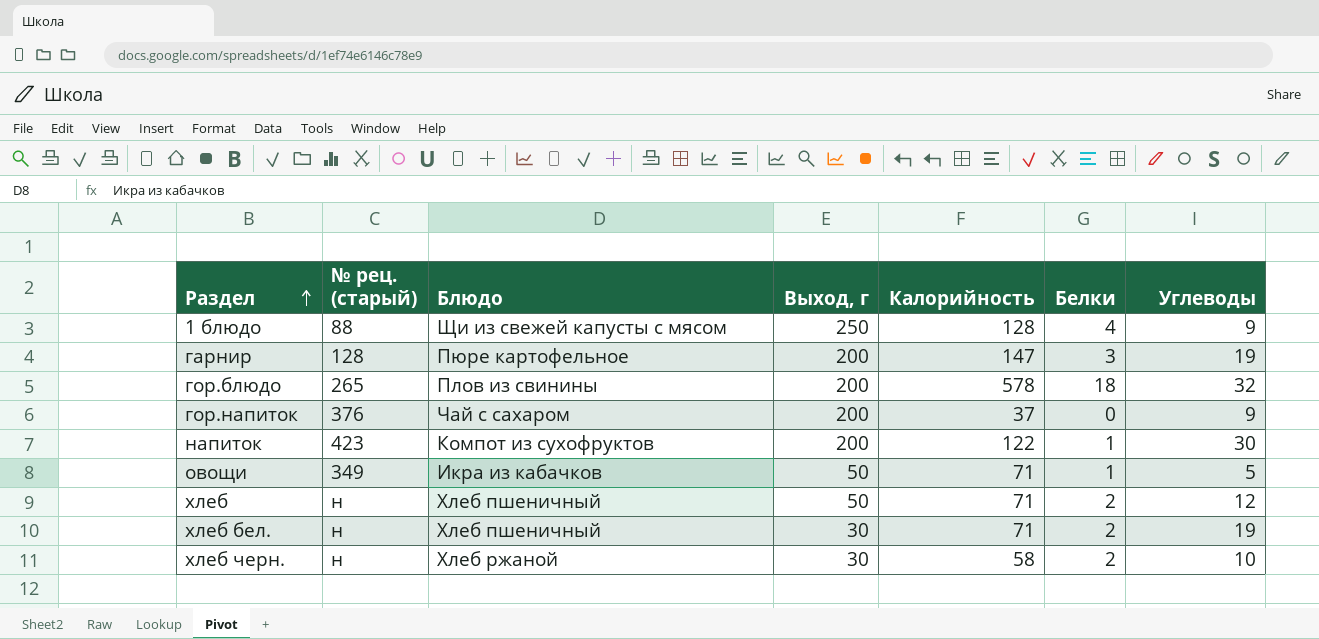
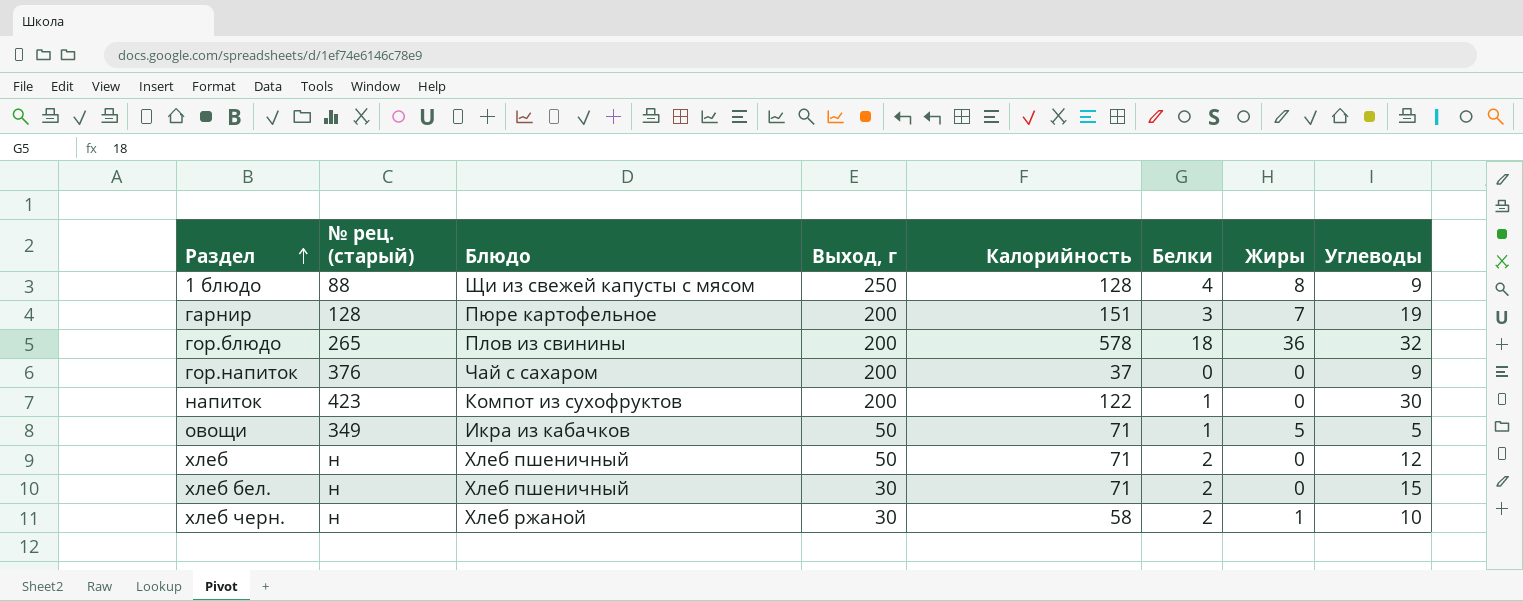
column Жиры | position: none -> 7
гарнир | Калорийность: 147 -> 151
хлеб бел. | Углеводы: 19 -> 15

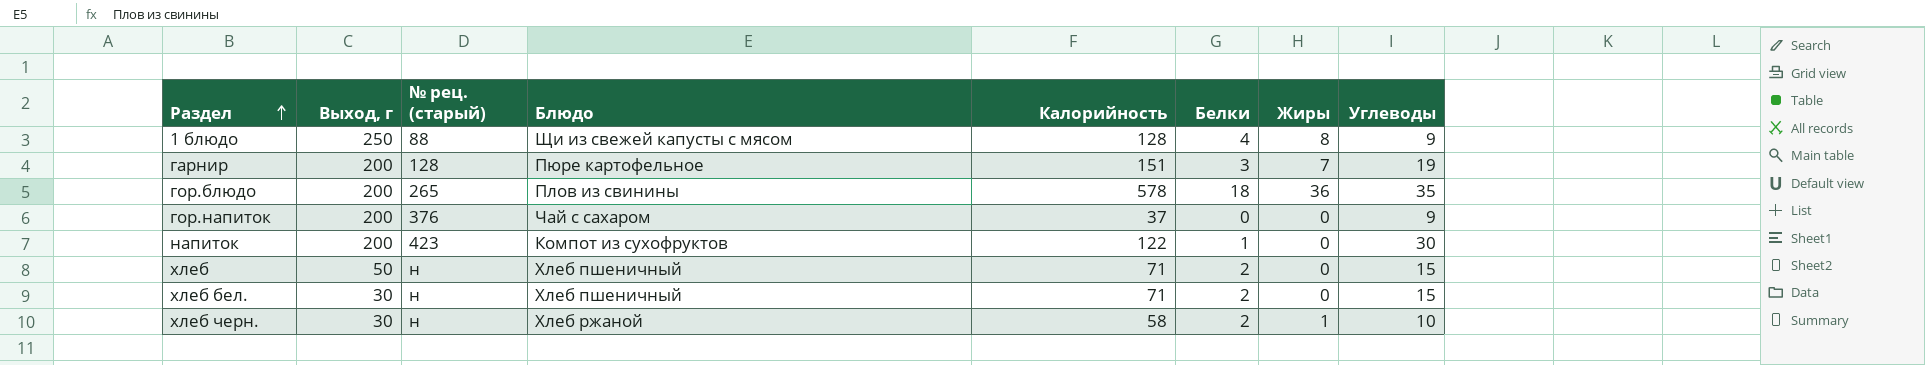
column Выход, г | position: 4 -> 2
row овощи: 349 | Икра из кабачков | 50 | 71 | 1 | 5 | 5 -> none
гор.блюдо | Углеводы: 32 -> 35
хлеб | Углеводы: 12 -> 15

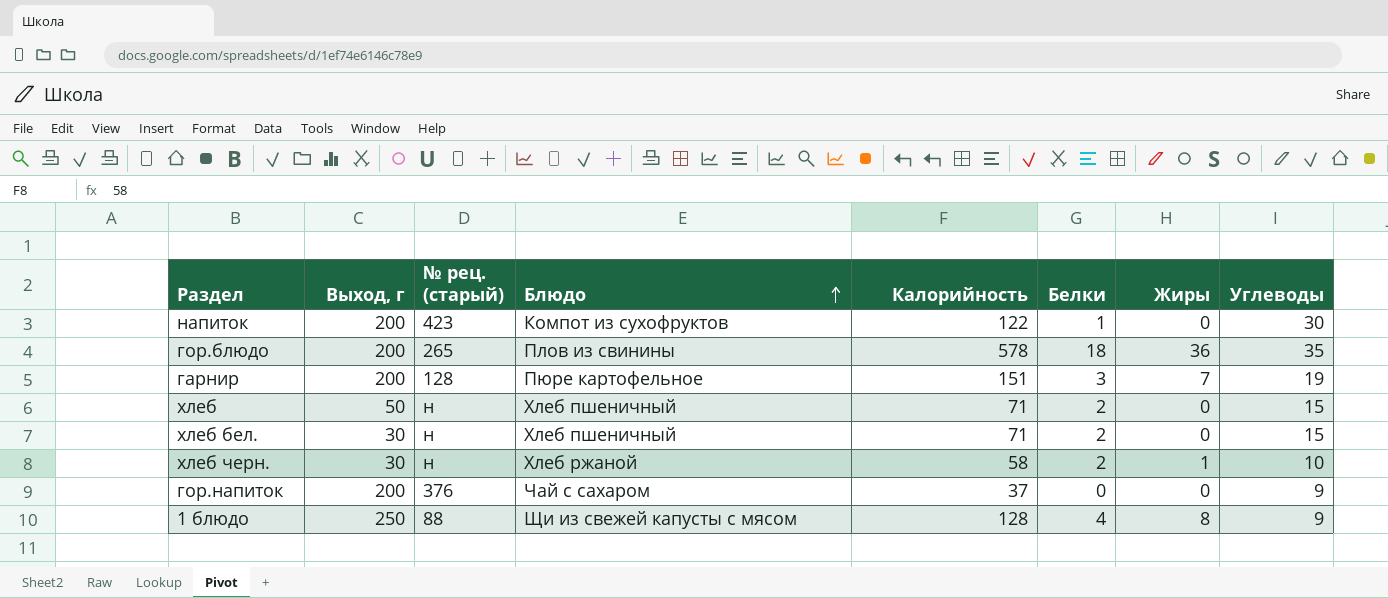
row order: Раздел ascending -> Блюдо ascending

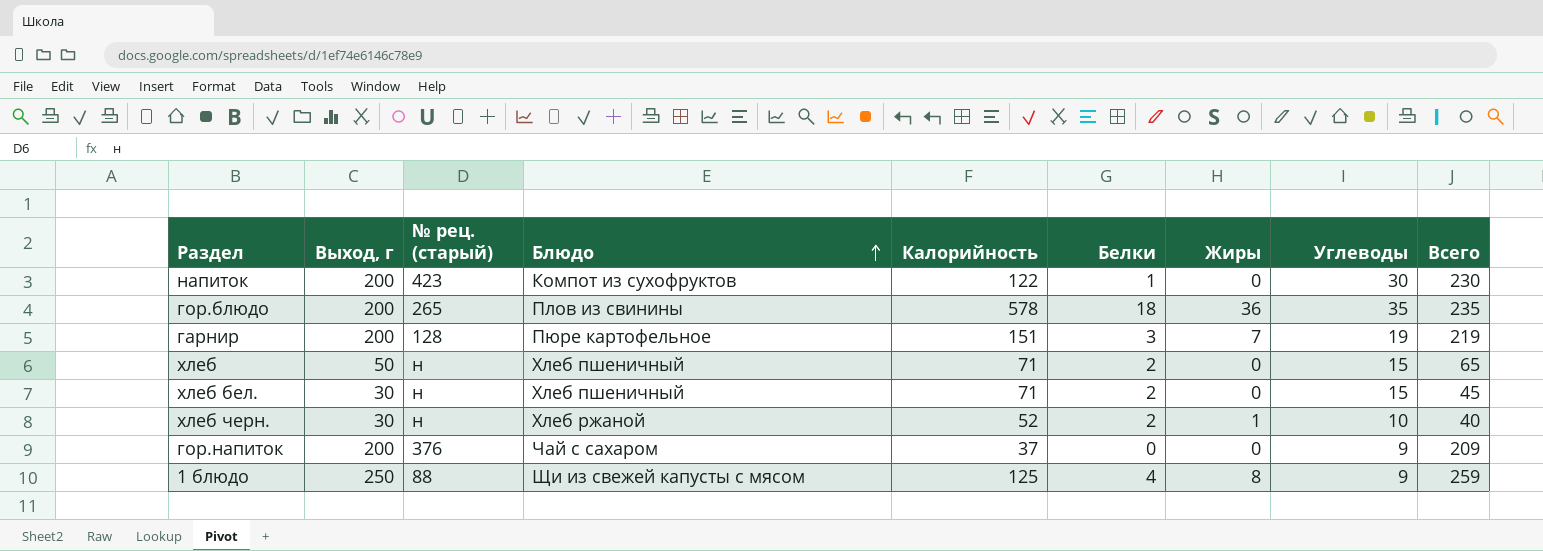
column Всего | formula: none -> [Выход, г] + [Углеводы]
хлеб черн. | Калорийность: 58 -> 52
1 блюдо | Калорийность: 128 -> 125

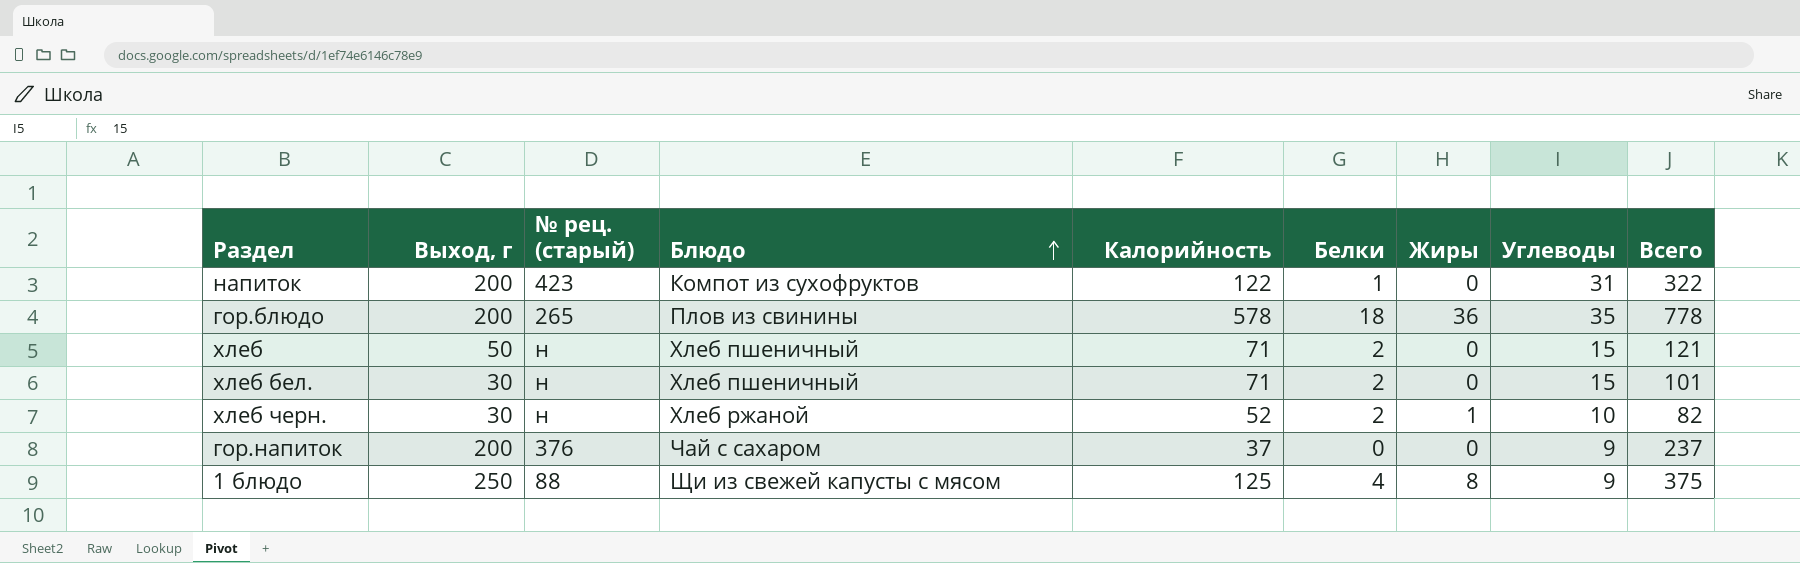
column Всего | formula: [Выход, г] + [Углеводы] -> [Выход, г] + [Калорийность]
row гарнир: 200 | 128 | Пюре картофельное | 151 | 3 | 7 | 19 | 219 -> none
напиток | Углеводы: 30 -> 31

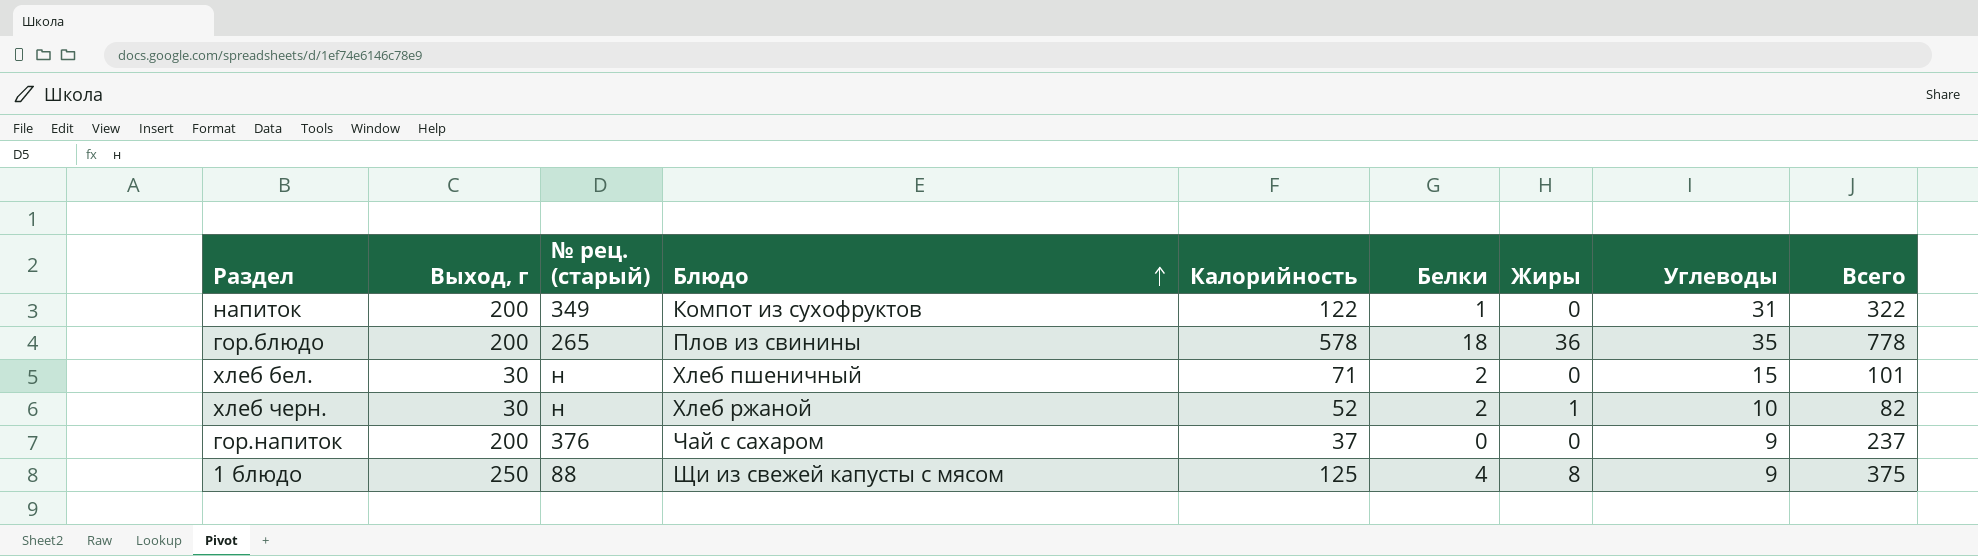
row хлеб: 50 | н | Хлеб пшеничный | 71 | 2 | 0 | 15 | 121 -> none
напиток | № рец. (старый): 423 -> 349

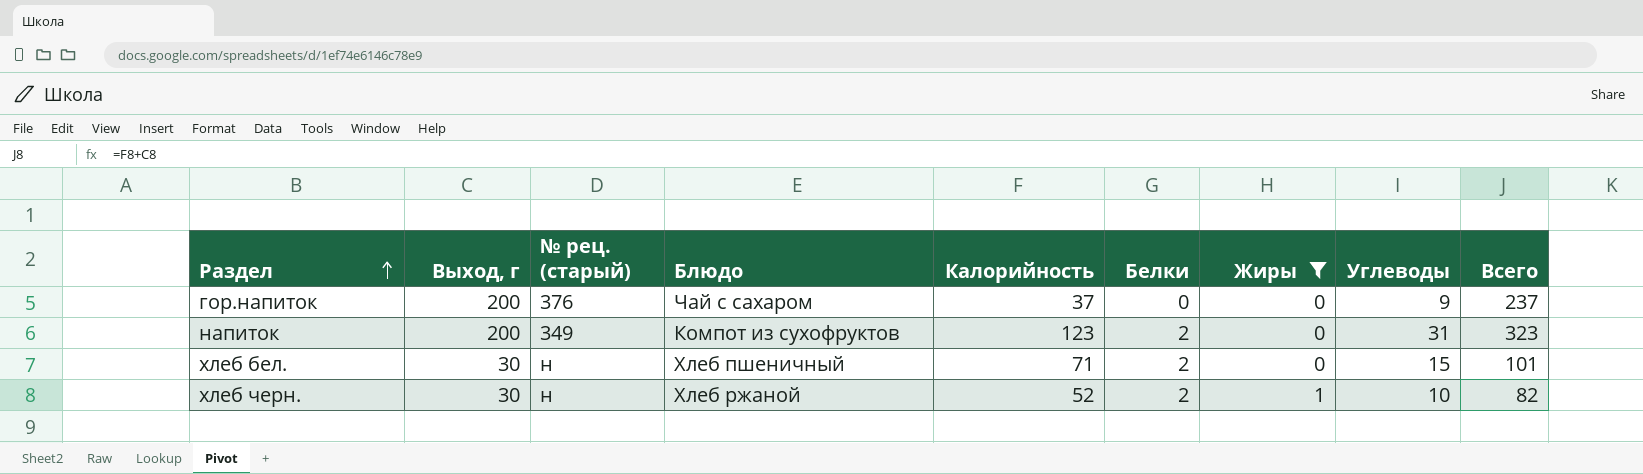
filter: none -> Жиры <= 1
row order: Блюдо ascending -> Раздел ascending
напиток | Калорийность: 122 -> 123
напиток | Белки: 1 -> 2
напиток | Всего: 322 -> 323

